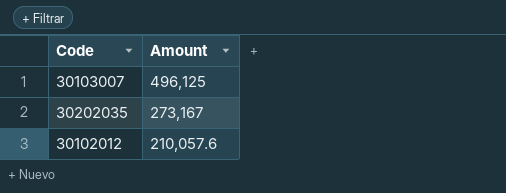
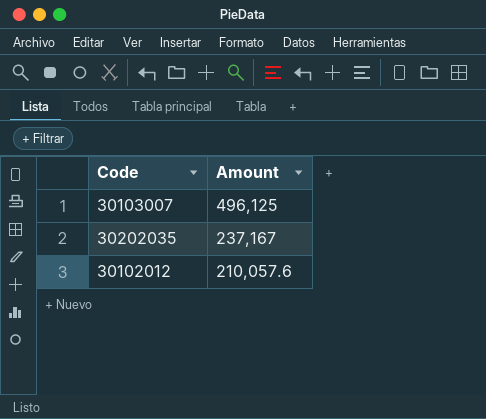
30202035 | Amount: 273,167 -> 237,167

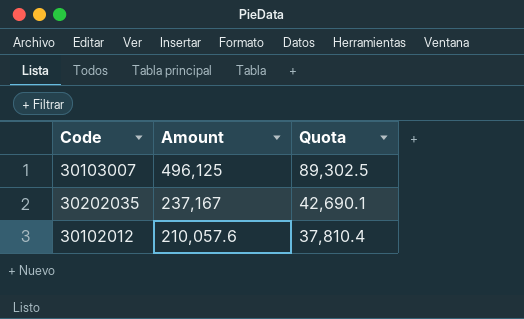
column Quota | formula: none -> [Amount] * 0.18

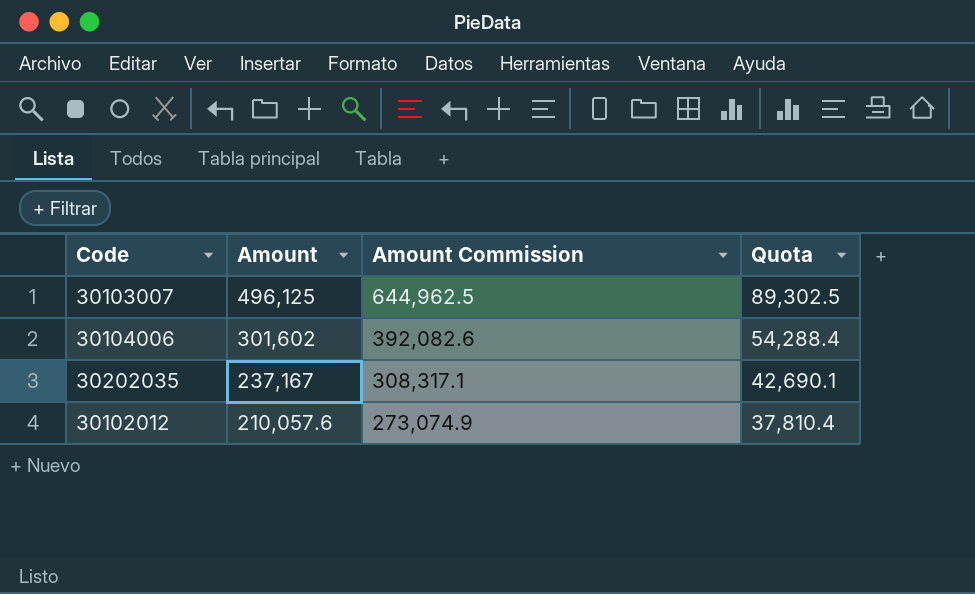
column Amount Commission | formula: none -> [Amount] * 1.3
row 30104006: none -> 301,602 | 392,082.6 | 54,288.4

